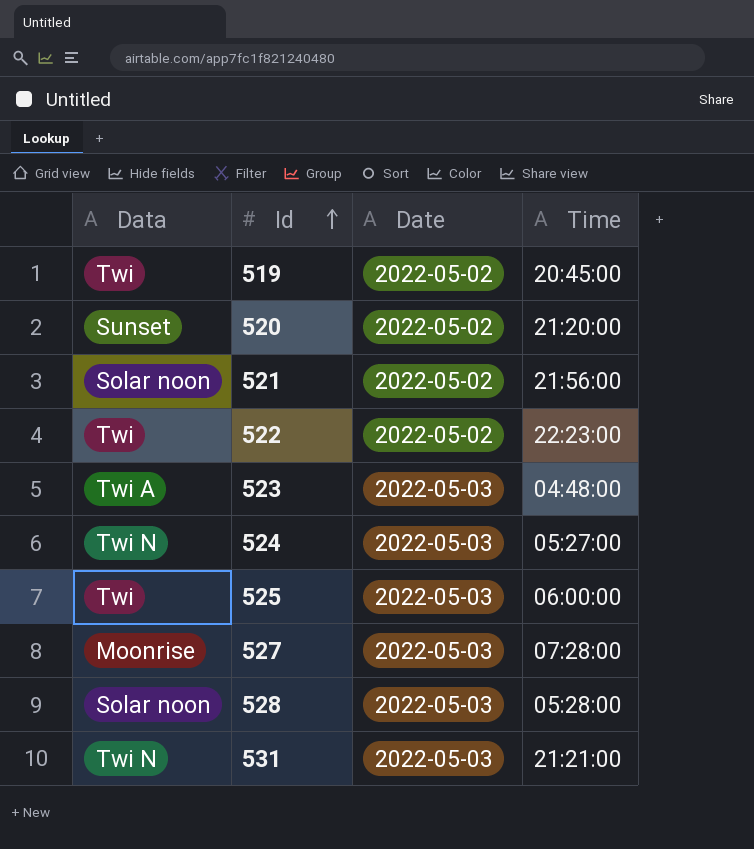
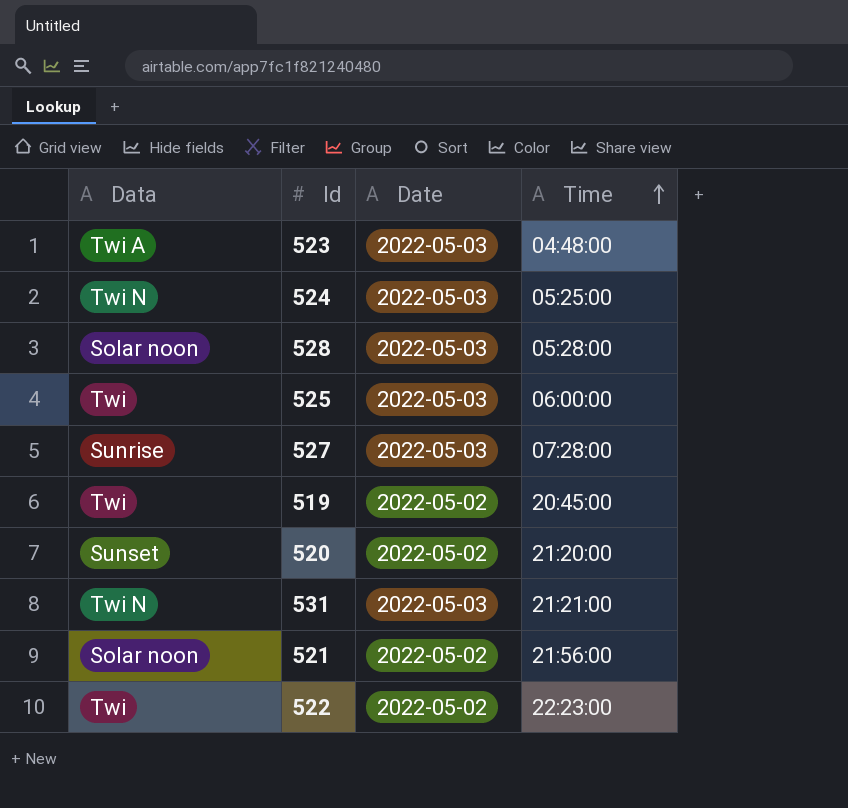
row order: Id ascending -> Time ascending
524 | Time: 05:27:00 -> 05:25:00
527 | Data: Moonrise -> Sunrise

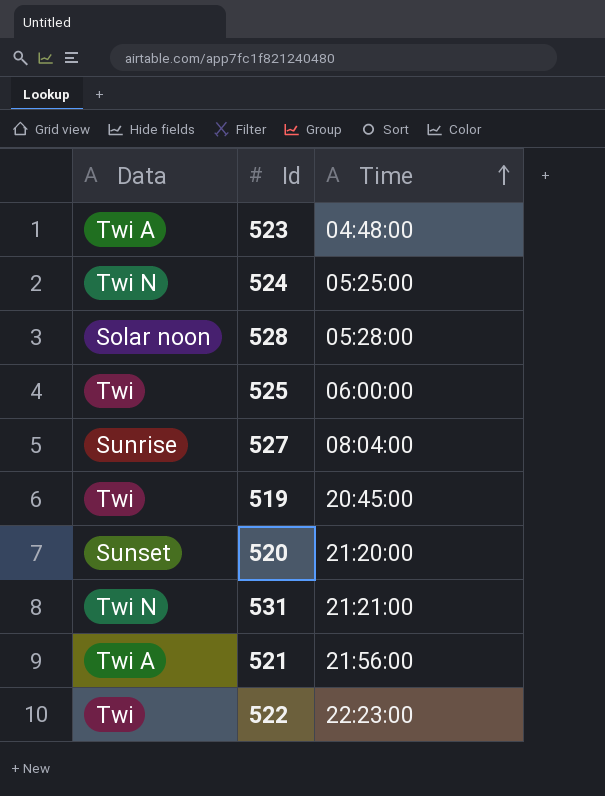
column Date | position: 3 -> none
527 | Time: 07:28:00 -> 08:04:00
521 | Data: Solar noon -> Twi A

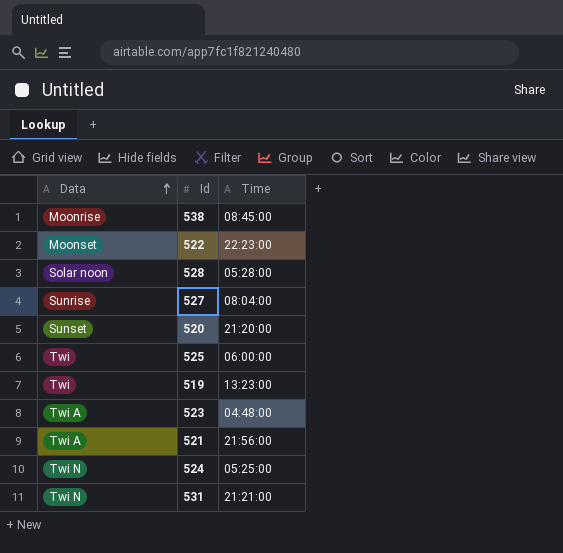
row order: Time ascending -> Data ascending
row 538: none -> Moonrise | 08:45:00
522 | Data: Twi -> Moonset
519 | Time: 20:45:00 -> 13:23:00

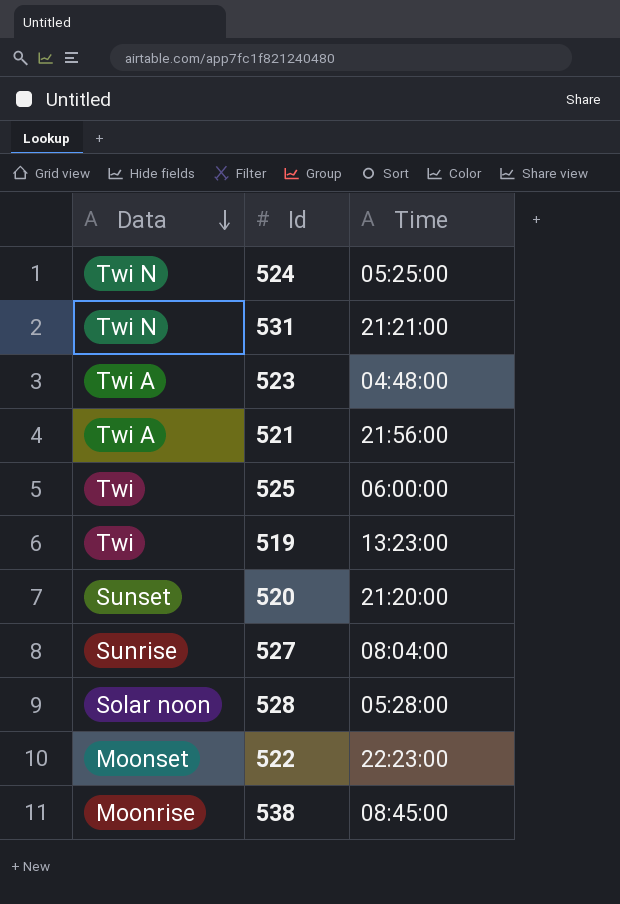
row order: Data ascending -> Data descending

